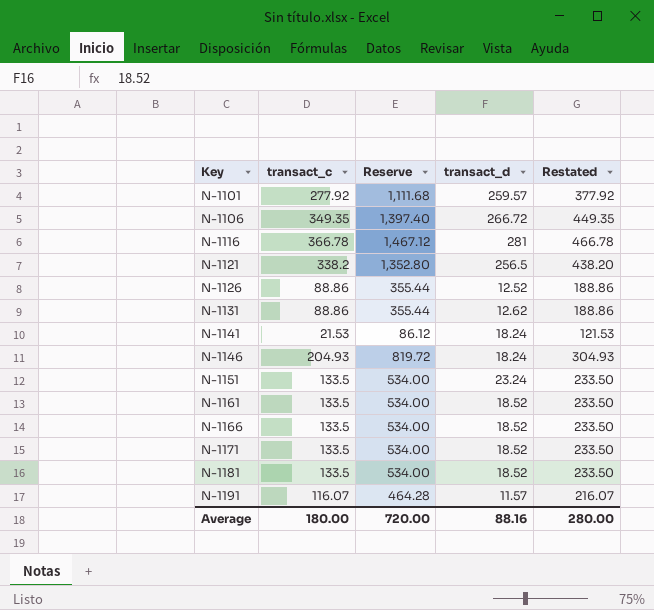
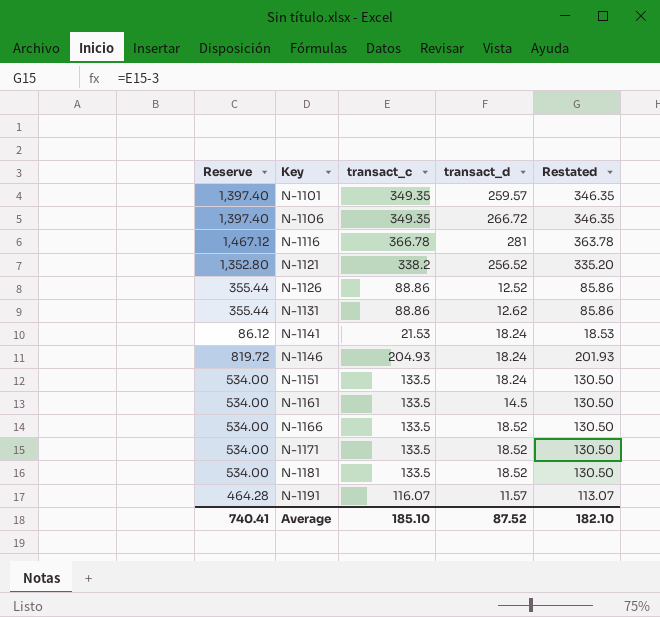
column Reserve | position: 3 -> 1
column Restated | formula: [transact_c] + 100 -> [transact_c] - 3
N-1101 | Reserve: 1,111.68 -> 1,397.40
N-1101 | transact_c: 277.92 -> 349.35
N-1121 | transact_d: 256.5 -> 256.52
N-1151 | transact_d: 23.24 -> 18.24
N-1161 | transact_d: 18.52 -> 14.5
Average | Reserve: 720.00 -> 740.41
Average | transact_c: 180.00 -> 185.10
Average | transact_d: 88.16 -> 87.52
Average | Restated: 280.00 -> 182.10

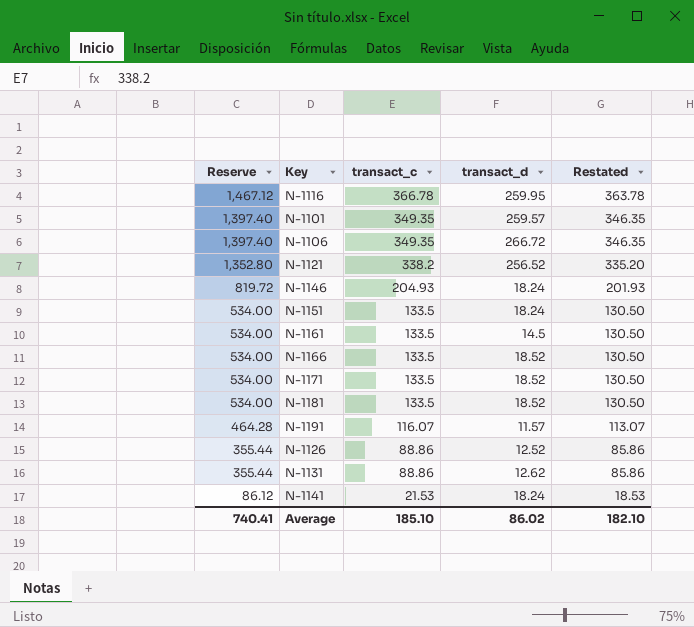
row order: Key ascending -> Reserve descending
N-1116 | transact_d: 281 -> 259.95
Average | transact_d: 87.52 -> 86.02

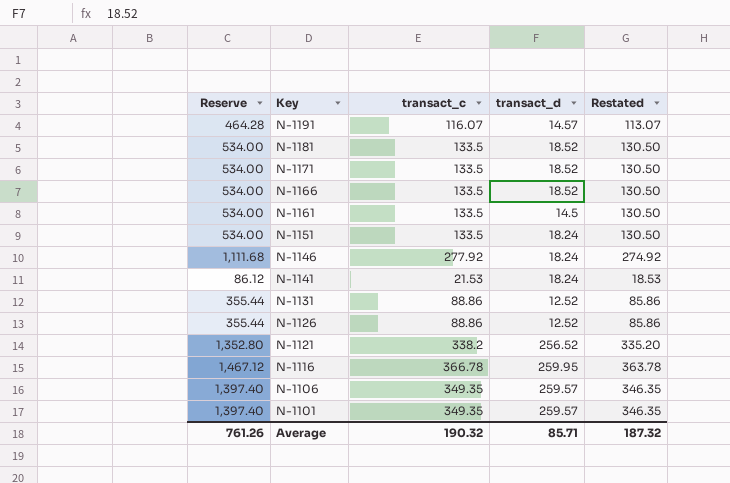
row order: Reserve descending -> Key descending
N-1191 | transact_d: 11.57 -> 14.57
N-1146 | Reserve: 819.72 -> 1,111.68
N-1146 | transact_c: 204.93 -> 277.92
N-1146 | Restated: 201.93 -> 274.92
N-1131 | transact_d: 12.62 -> 12.52
N-1106 | transact_d: 266.72 -> 259.57
Average | Reserve: 740.41 -> 761.26
Average | transact_c: 185.10 -> 190.32
Average | transact_d: 86.02 -> 85.71
Average | Restated: 182.10 -> 187.32

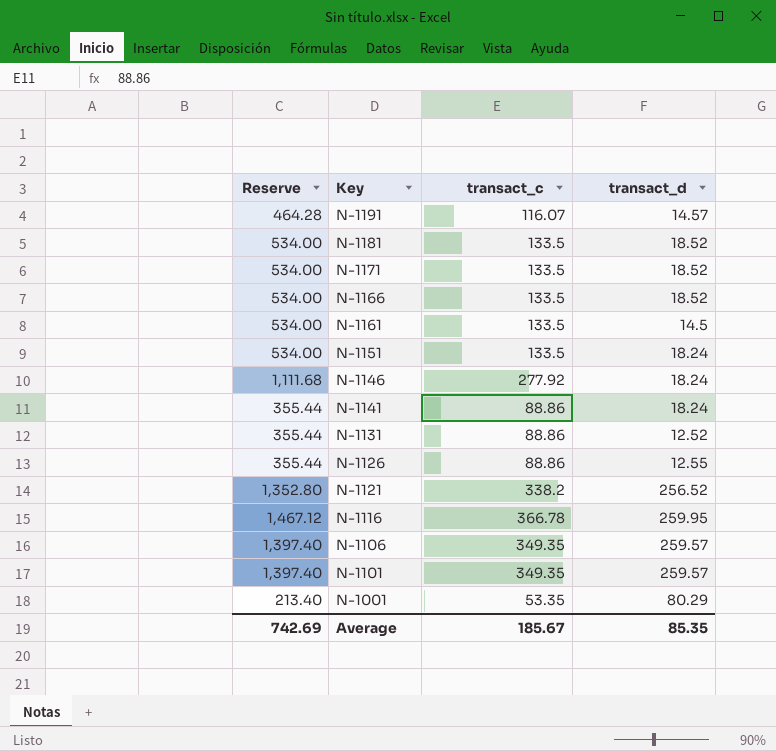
column Restated | formula: [transact_c] - 3 -> none
N-1141 | Reserve: 86.12 -> 355.44
N-1141 | transact_c: 21.53 -> 88.86
N-1126 | transact_d: 12.52 -> 12.55
row N-1001: none -> 213.40 | 53.35 | 80.29
Average | Reserve: 761.26 -> 742.69
Average | transact_c: 190.32 -> 185.67
Average | transact_d: 85.71 -> 85.35

